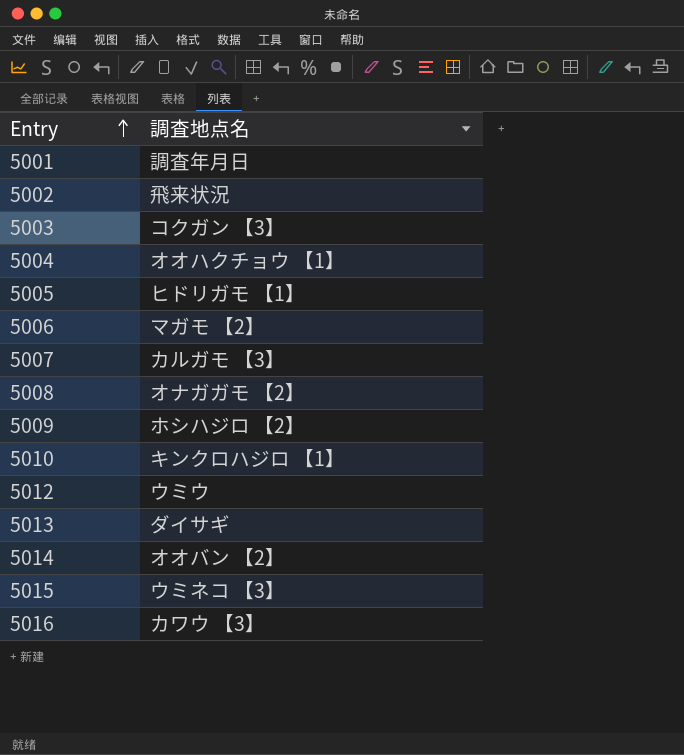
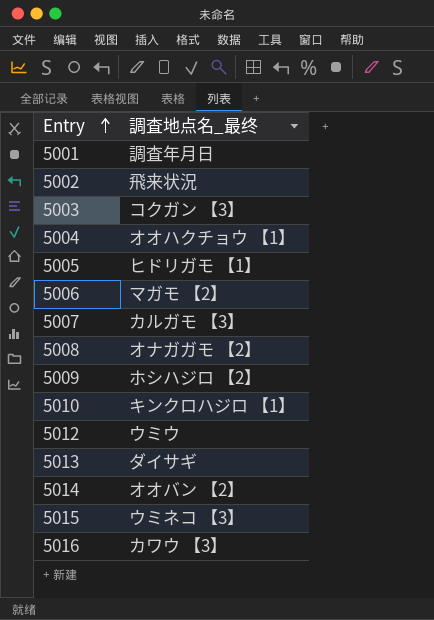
column name: 調査地点名 -> 調査地点名_最终

